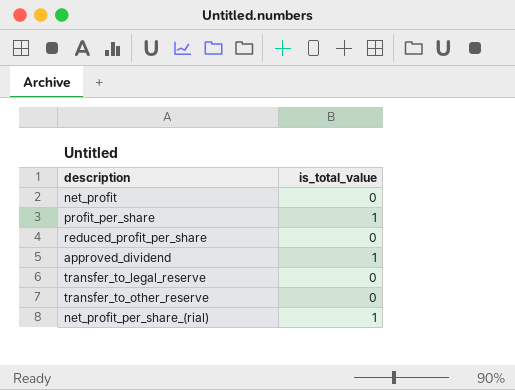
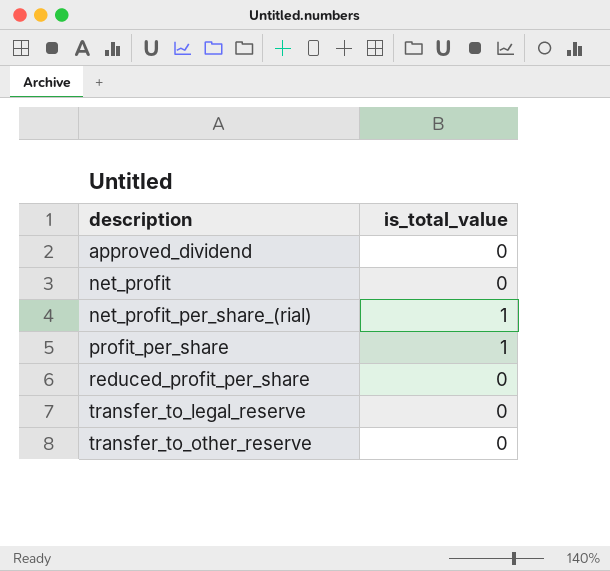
row order: none -> description ascending
approved_dividend | is_total_value: 1 -> 0

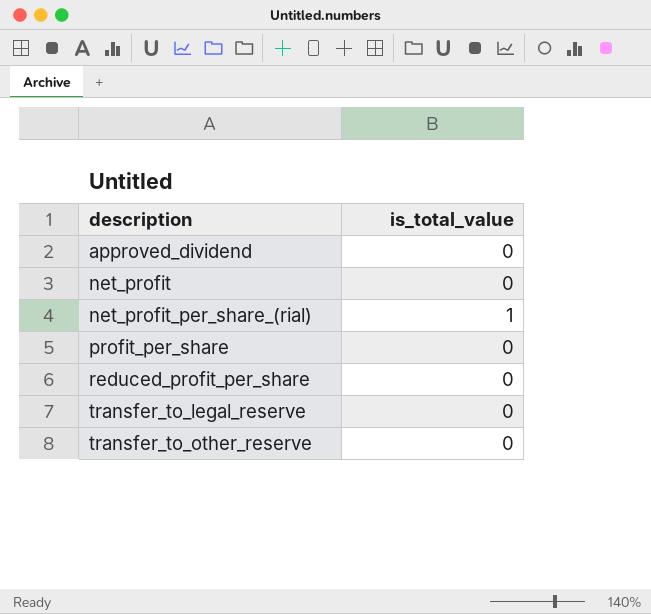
profit_per_share | is_total_value: 1 -> 0

